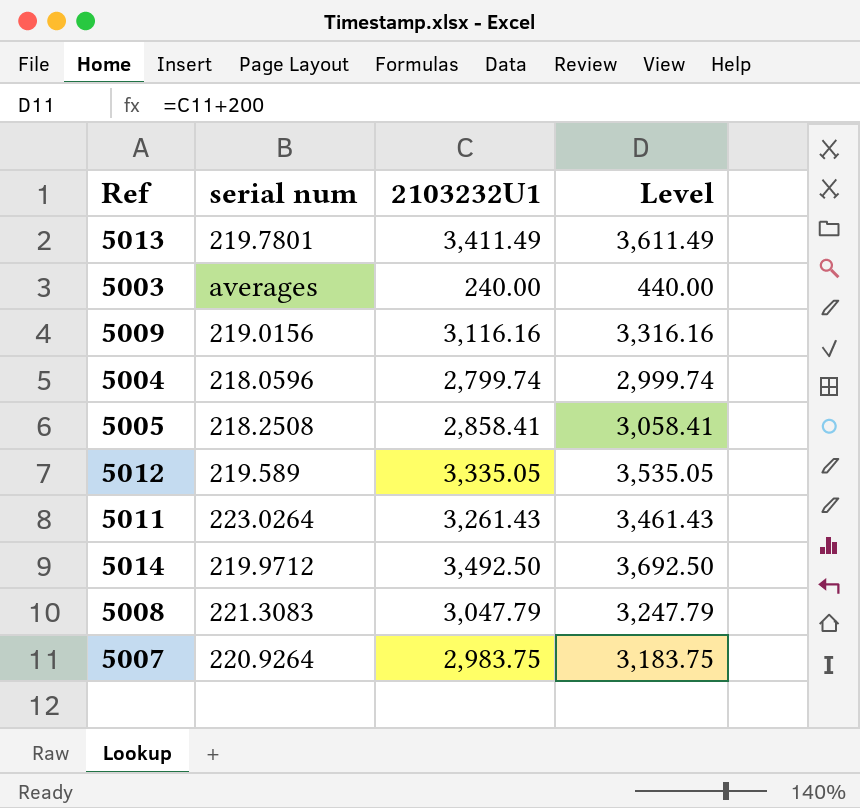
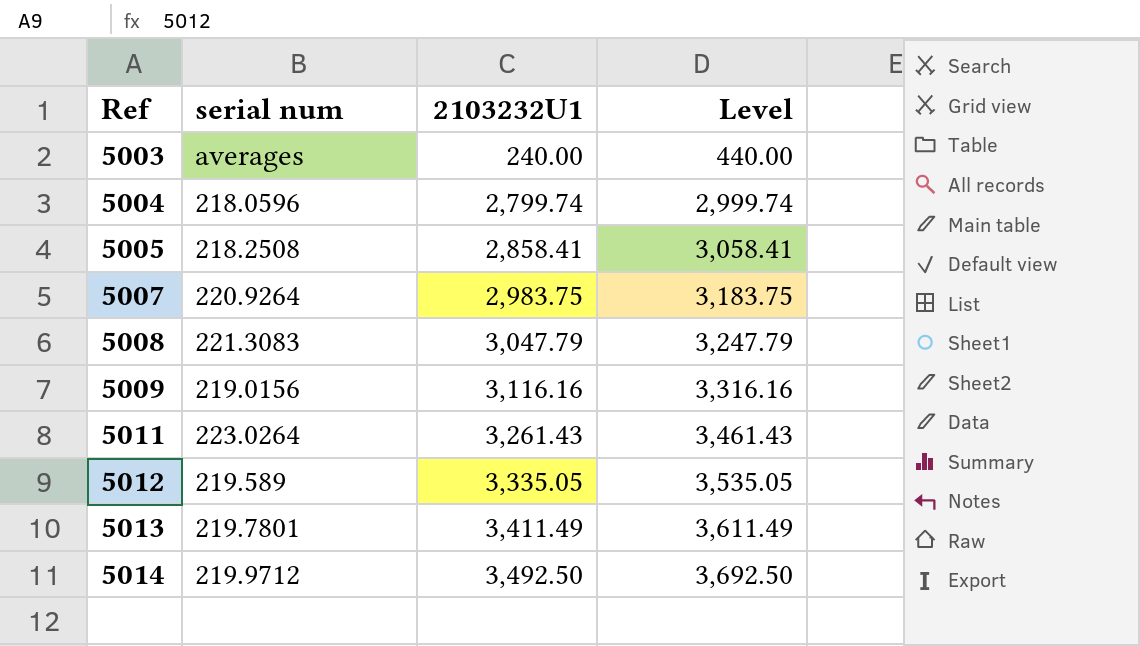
row order: none -> Ref ascending

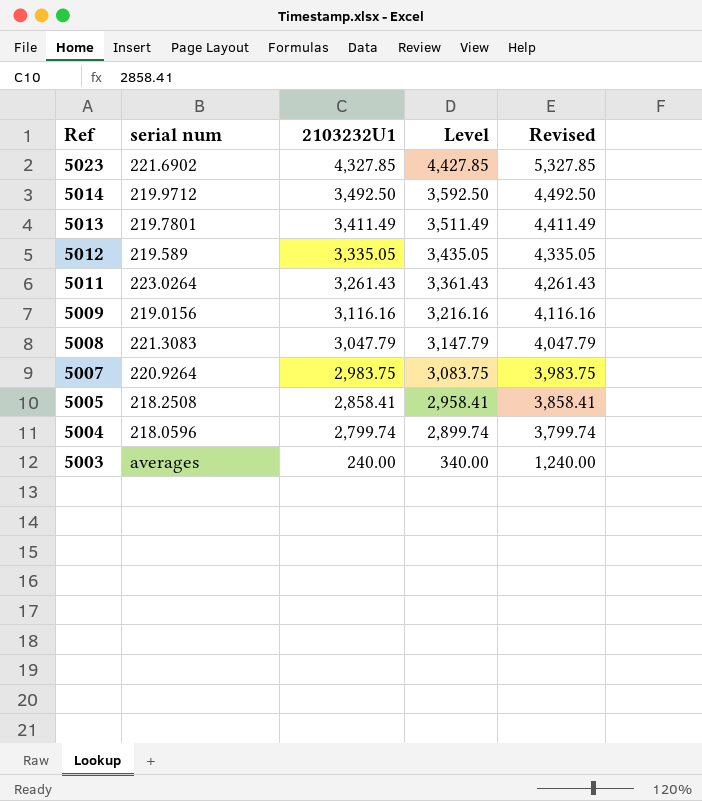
row order: Ref ascending -> Ref descending
column Level | formula: [2103232U1] + 200 -> [2103232U1] + 100
column Revised | formula: none -> [2103232U1] + 1000
row 5023: none -> 221.6902 | 4,327.85 | 4,427.85 | 5,327.85

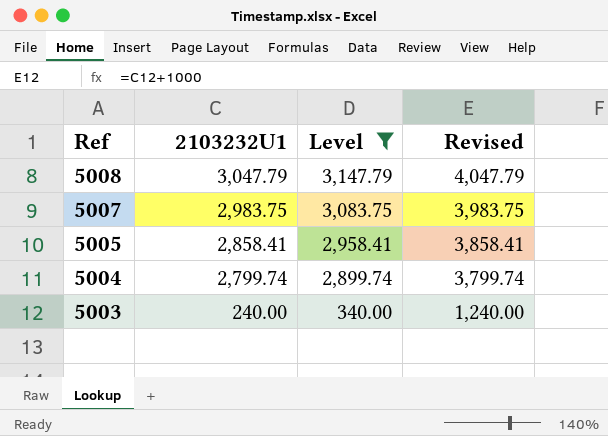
filter: none -> Level <= 3,147.79
column serial num | position: 2 -> none

